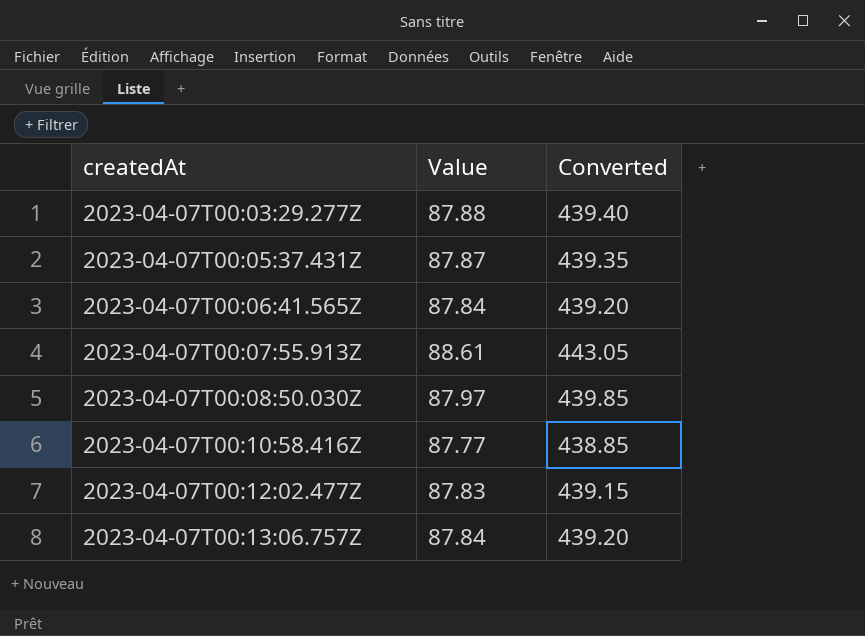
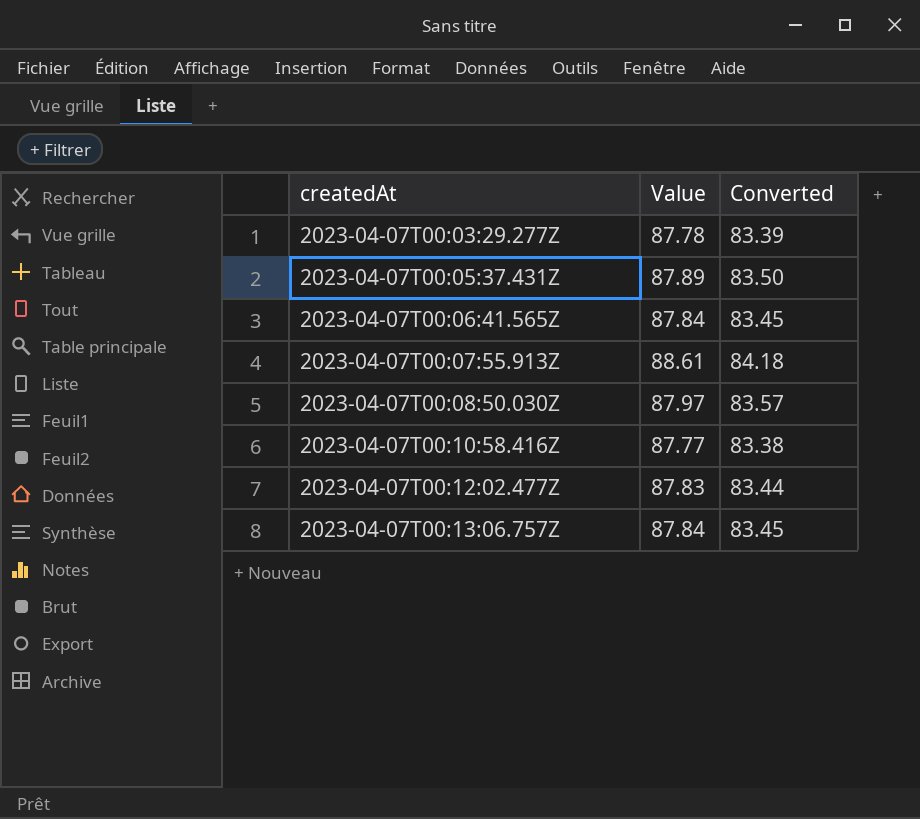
column Converted | formula: [Value] * 5 -> [Value] * 0.95
2023-04-07T00:03:29.277Z | Value: 87.88 -> 87.78
2023-04-07T00:05:37.431Z | Value: 87.87 -> 87.89

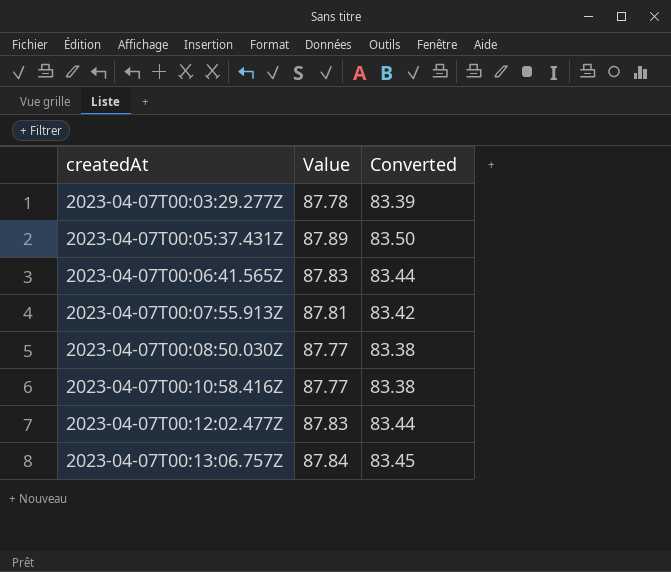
2023-04-07T00:06:41.565Z | Value: 87.84 -> 87.83
2023-04-07T00:06:41.565Z | Converted: 83.45 -> 83.44
2023-04-07T00:07:55.913Z | Value: 88.61 -> 87.81
2023-04-07T00:07:55.913Z | Converted: 84.18 -> 83.42
2023-04-07T00:08:50.030Z | Value: 87.97 -> 87.77
2023-04-07T00:08:50.030Z | Converted: 83.57 -> 83.38

